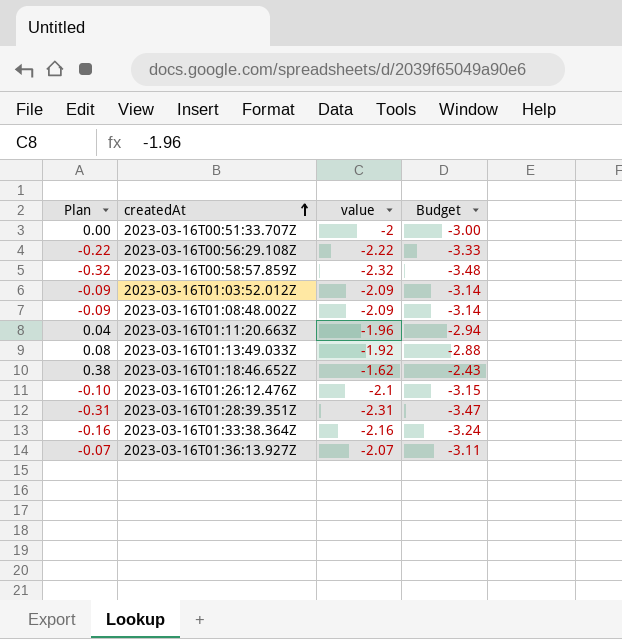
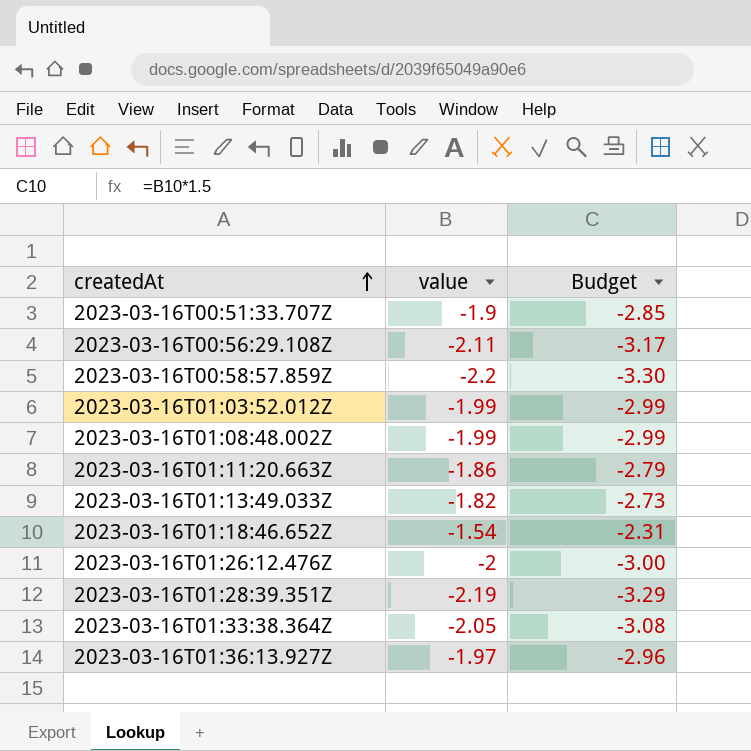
column Plan | formula: [value] + 2 -> none
2023-03-16T00:51:33.707Z | value: -2 -> -1.9
2023-03-16T00:51:33.707Z | Budget: -3.00 -> -2.85
2023-03-16T00:56:29.108Z | value: -2.22 -> -2.11
2023-03-16T00:56:29.108Z | Budget: -3.33 -> -3.17
2023-03-16T00:58:57.859Z | value: -2.32 -> -2.2
2023-03-16T00:58:57.859Z | Budget: -3.48 -> -3.30
2023-03-16T01:03:52.012Z | value: -2.09 -> -1.99
2023-03-16T01:03:52.012Z | Budget: -3.14 -> -2.99
2023-03-16T01:08:48.002Z | value: -2.09 -> -1.99
2023-03-16T01:08:48.002Z | Budget: -3.14 -> -2.99
2023-03-16T01:11:20.663Z | value: -1.96 -> -1.86
2023-03-16T01:11:20.663Z | Budget: -2.94 -> -2.79
2023-03-16T01:13:49.033Z | value: -1.92 -> -1.82
2023-03-16T01:13:49.033Z | Budget: -2.88 -> -2.73
2023-03-16T01:18:46.652Z | value: -1.62 -> -1.54
2023-03-16T01:18:46.652Z | Budget: -2.43 -> -2.31
2023-03-16T01:26:12.476Z | value: -2.1 -> -2
2023-03-16T01:26:12.476Z | Budget: -3.15 -> -3.00
2023-03-16T01:28:39.351Z | value: -2.31 -> -2.19
2023-03-16T01:28:39.351Z | Budget: -3.47 -> -3.29
2023-03-16T01:33:38.364Z | value: -2.16 -> -2.05
2023-03-16T01:33:38.364Z | Budget: -3.24 -> -3.08
2023-03-16T01:36:13.927Z | value: -2.07 -> -1.97
2023-03-16T01:36:13.927Z | Budget: -3.11 -> -2.96

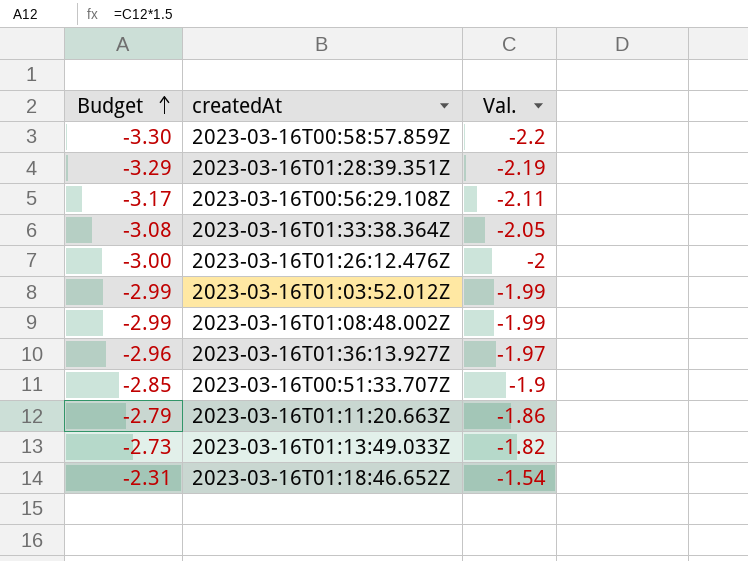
row order: createdAt ascending -> Budget ascending
column Budget | position: 3 -> 1
column name: value -> Val.

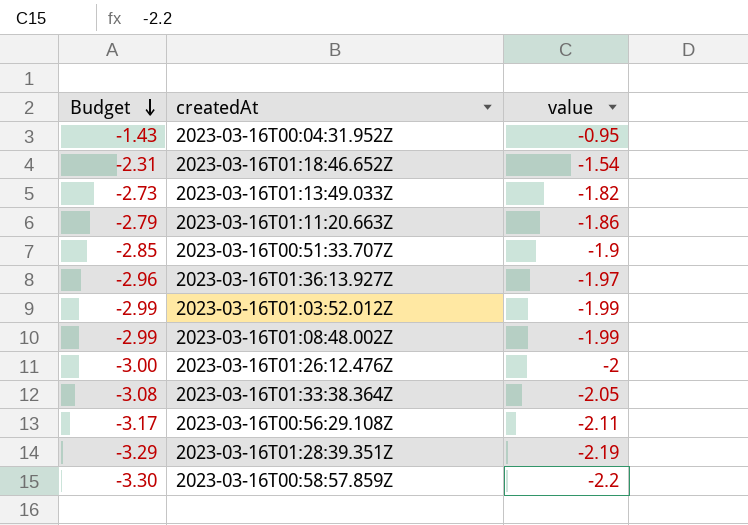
row order: Budget ascending -> Budget descending
column name: Val. -> value
row 2023-03-16T00:04:31.952Z: none -> -1.43 | -0.95

